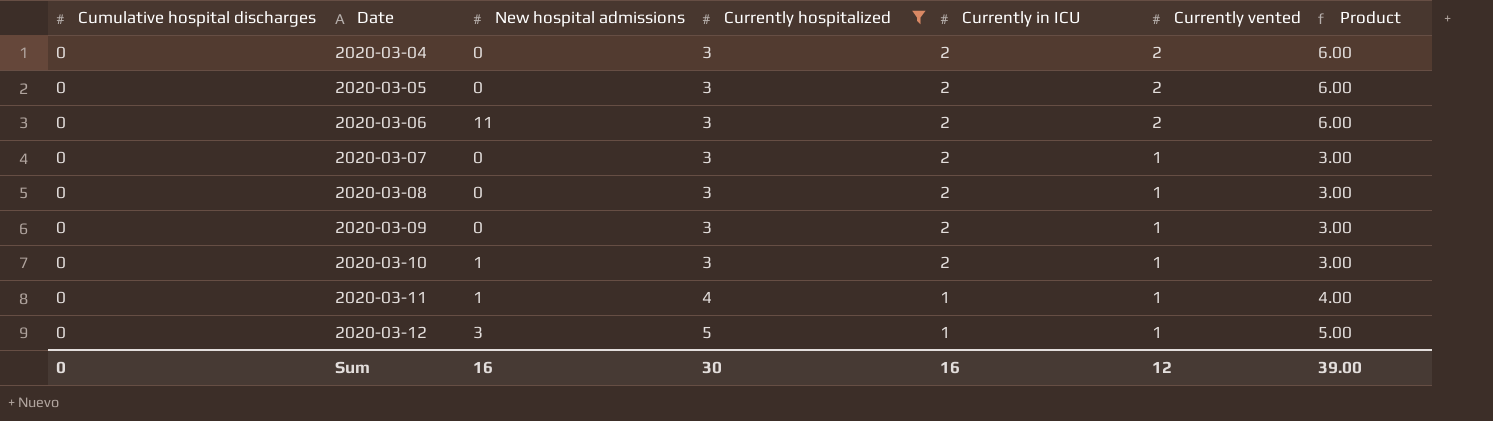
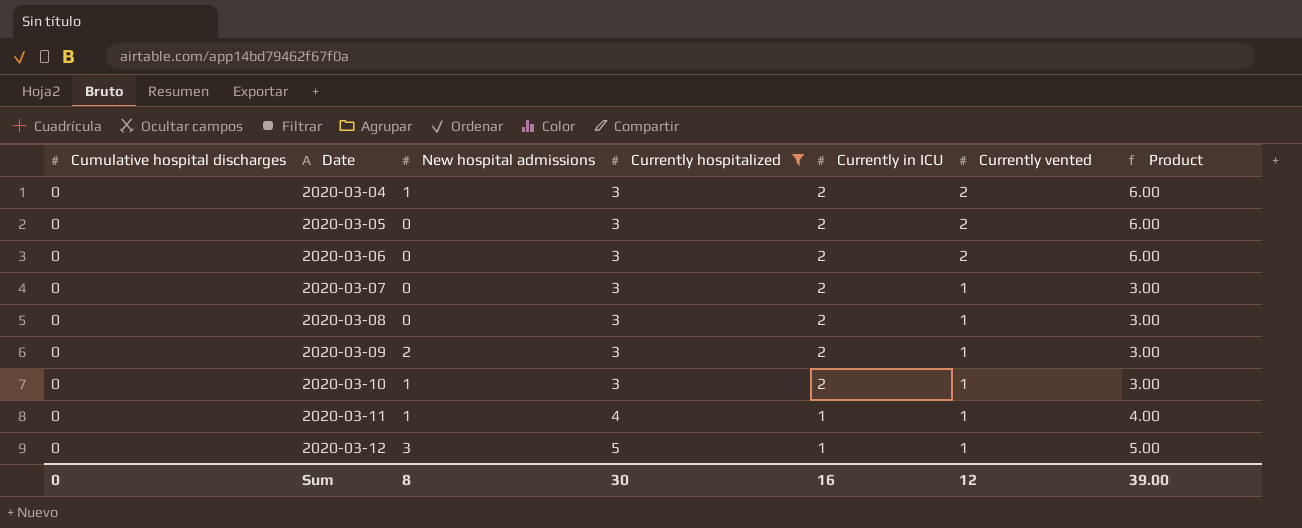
2020-03-04 | New hospital admissions: 0 -> 1
2020-03-06 | New hospital admissions: 11 -> 0
2020-03-09 | New hospital admissions: 0 -> 2
Sum | New hospital admissions: 16 -> 8

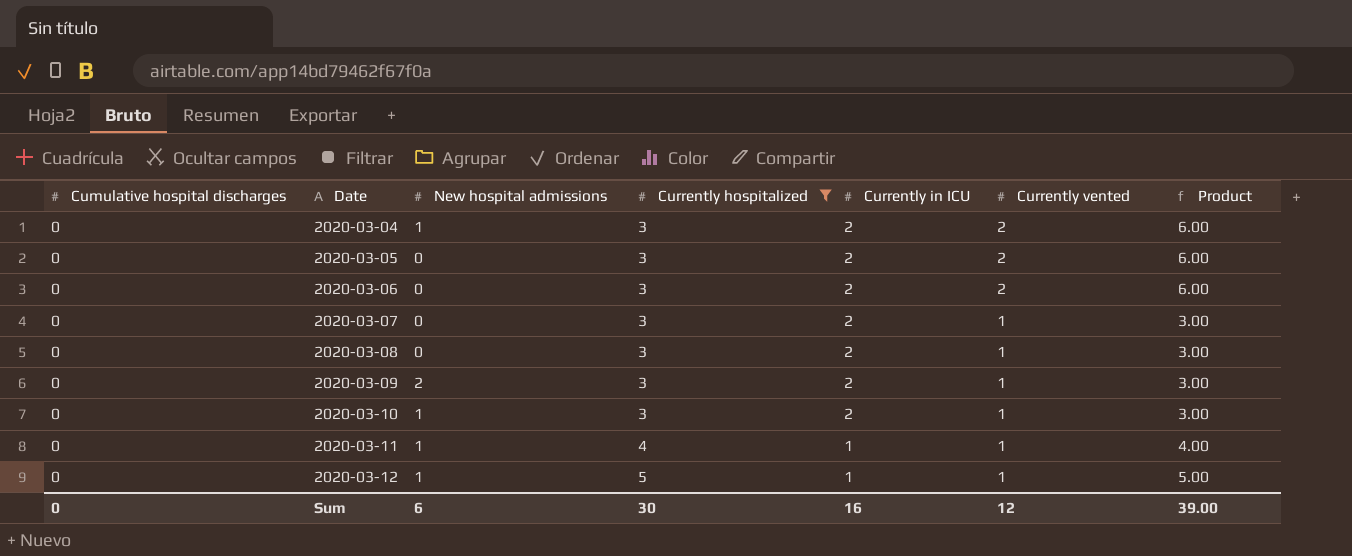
2020-03-12 | New hospital admissions: 3 -> 1
Sum | New hospital admissions: 8 -> 6

